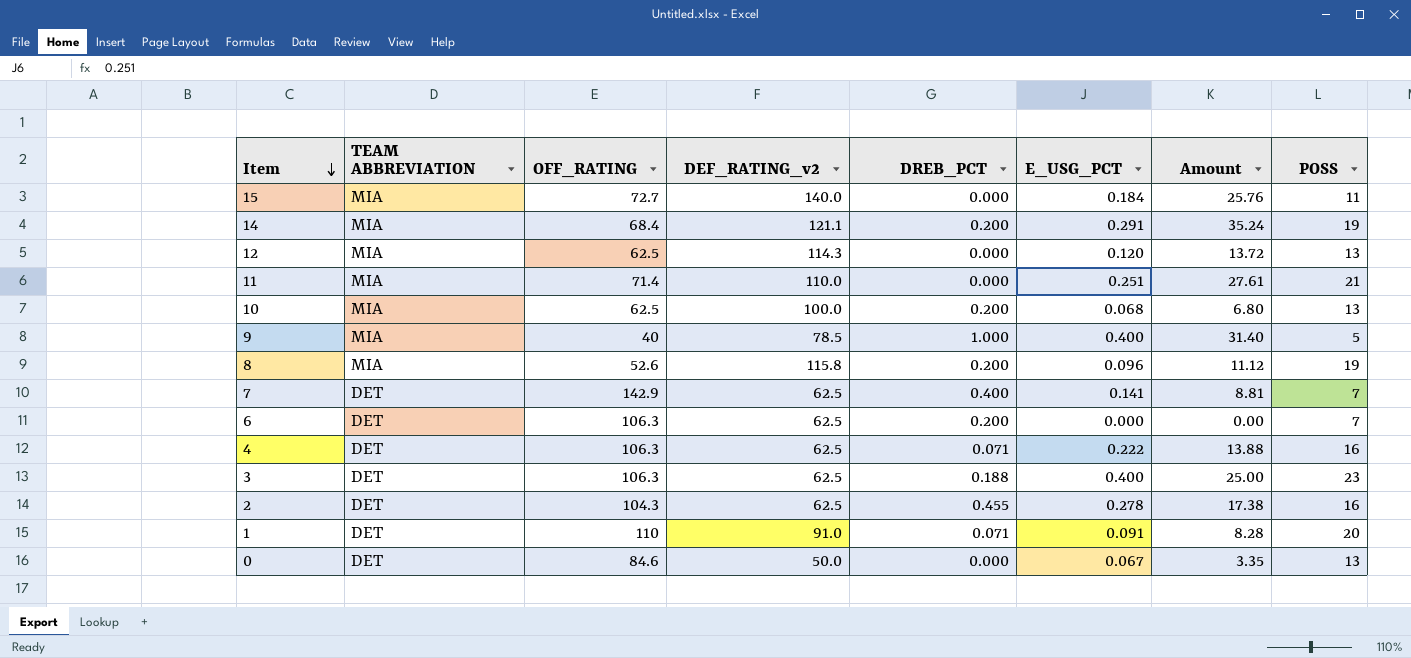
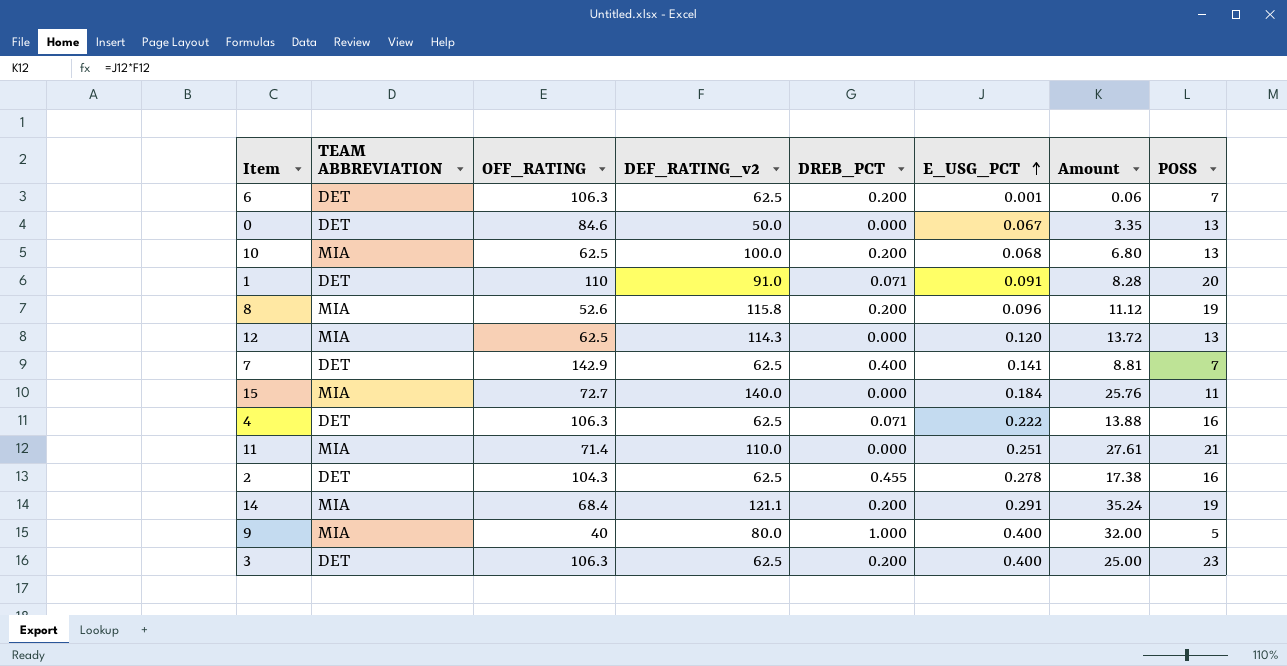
row order: Item descending -> E_USG_PCT ascending
6 | E_USG_PCT: 0.000 -> 0.001
6 | Amount: 0.00 -> 0.06
9 | DEF_RATING_v2: 78.5 -> 80.0
9 | Amount: 31.40 -> 32.00
3 | DREB_PCT: 0.188 -> 0.200

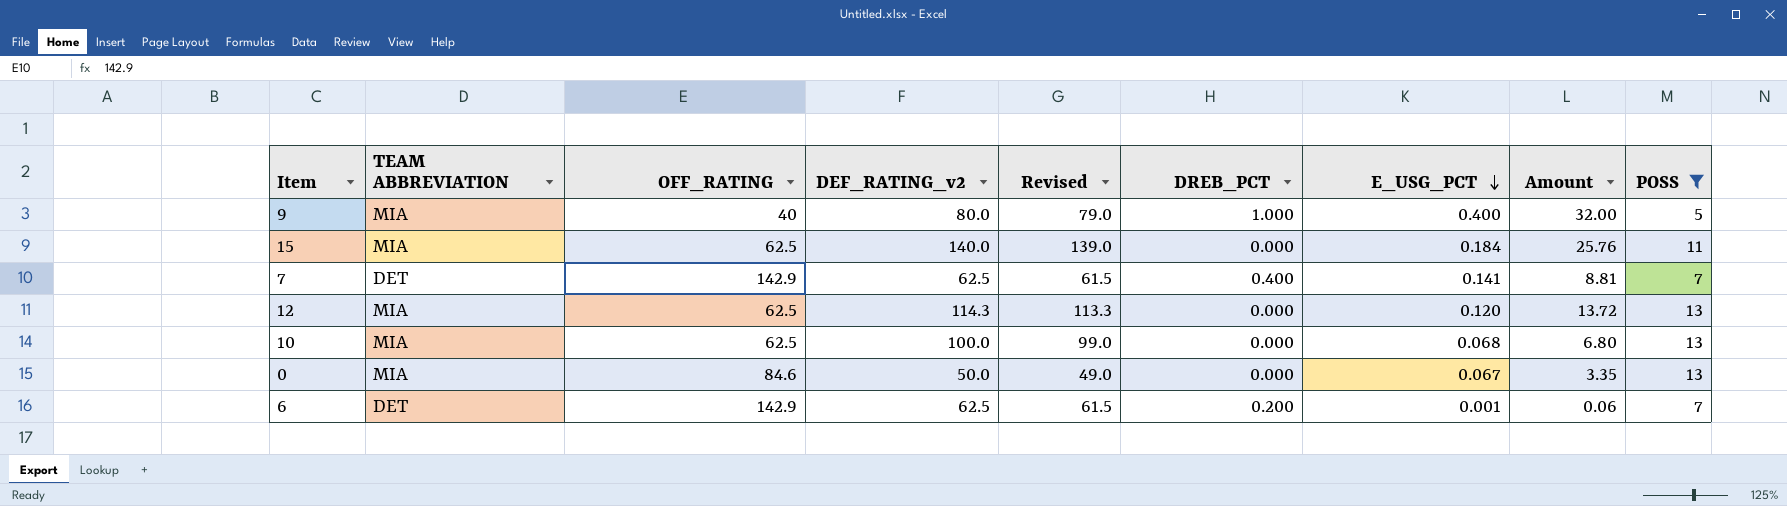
filter: none -> POSS <= 13
row order: E_USG_PCT ascending -> E_USG_PCT descending
column Revised | formula: none -> [DEF_RATING_v2] - 1
15 | OFF_RATING: 72.7 -> 62.5
10 | DREB_PCT: 0.200 -> 0.000
0 | TEAM ABBREVIATION: DET -> MIA
6 | OFF_RATING: 106.3 -> 142.9

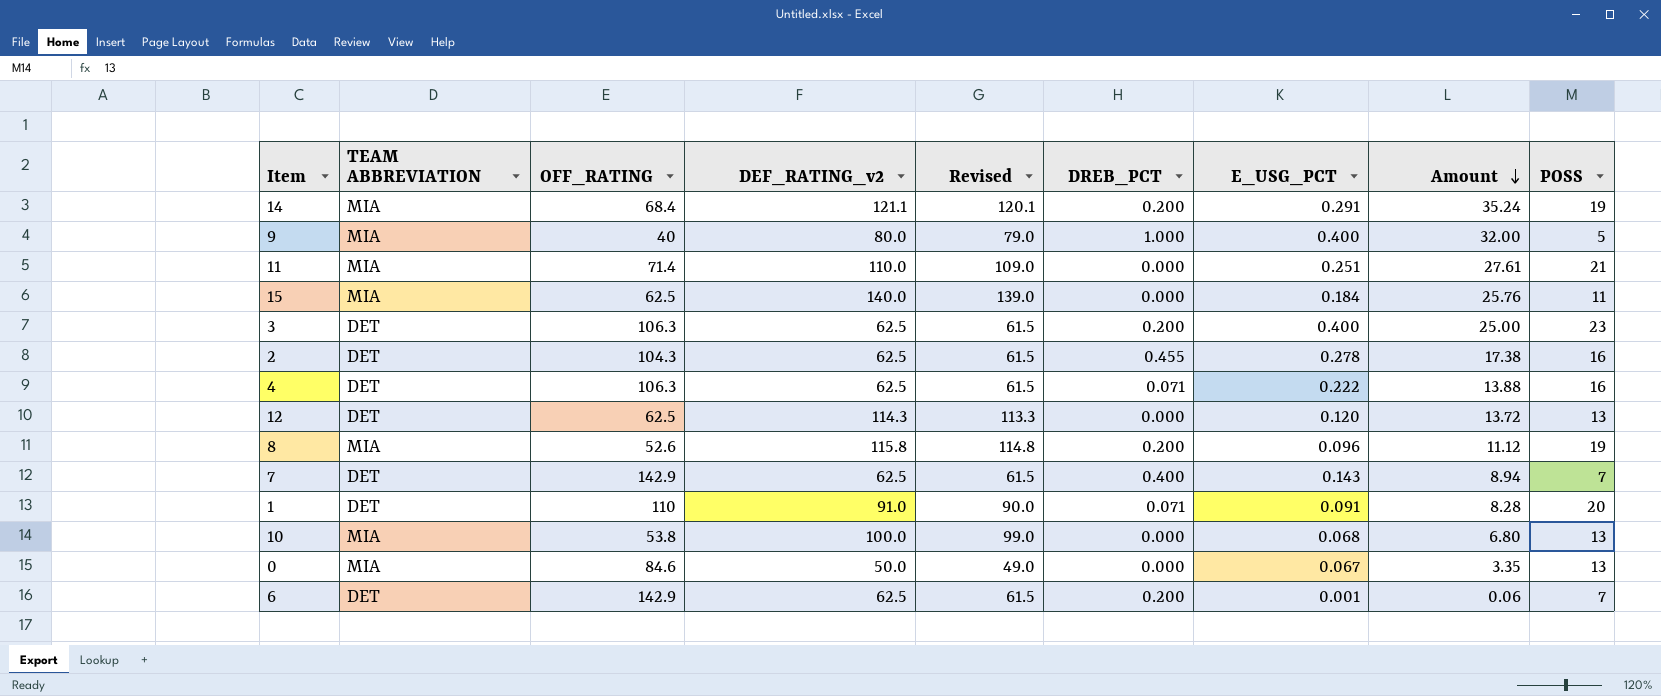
filter: POSS <= 13 -> none
row order: E_USG_PCT descending -> Amount descending
12 | TEAM ABBREVIATION: MIA -> DET
7 | E_USG_PCT: 0.141 -> 0.143
7 | Amount: 8.81 -> 8.94
10 | OFF_RATING: 62.5 -> 53.8

